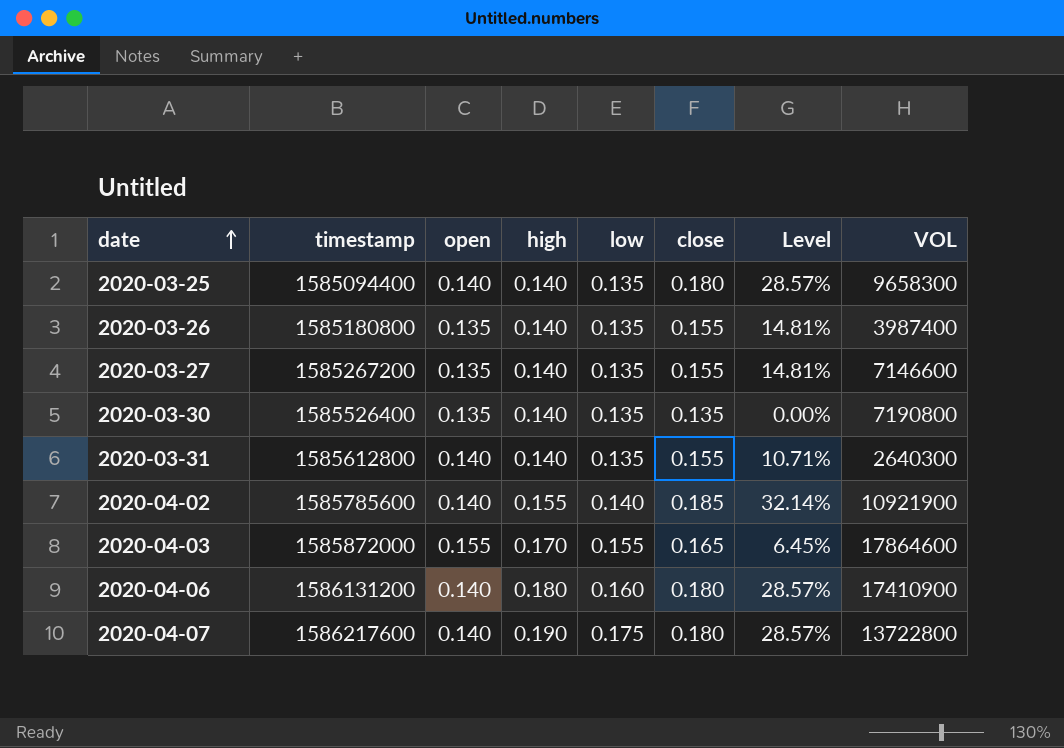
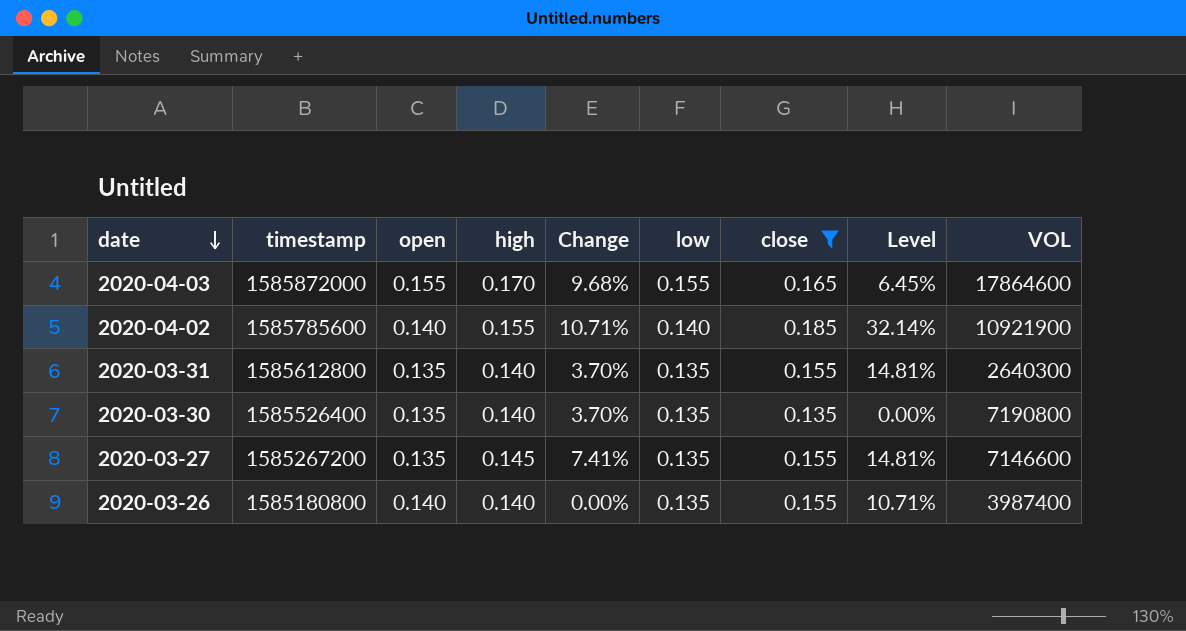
filter: none -> close != 0.180
row order: date ascending -> date descending
column Change | formula: none -> ([high] - [open]) / [open]
2020-03-31 | open: 0.140 -> 0.135
2020-03-31 | Level: 10.71% -> 14.81%
2020-03-27 | high: 0.140 -> 0.145
2020-03-26 | open: 0.135 -> 0.140
2020-03-26 | Level: 14.81% -> 10.71%

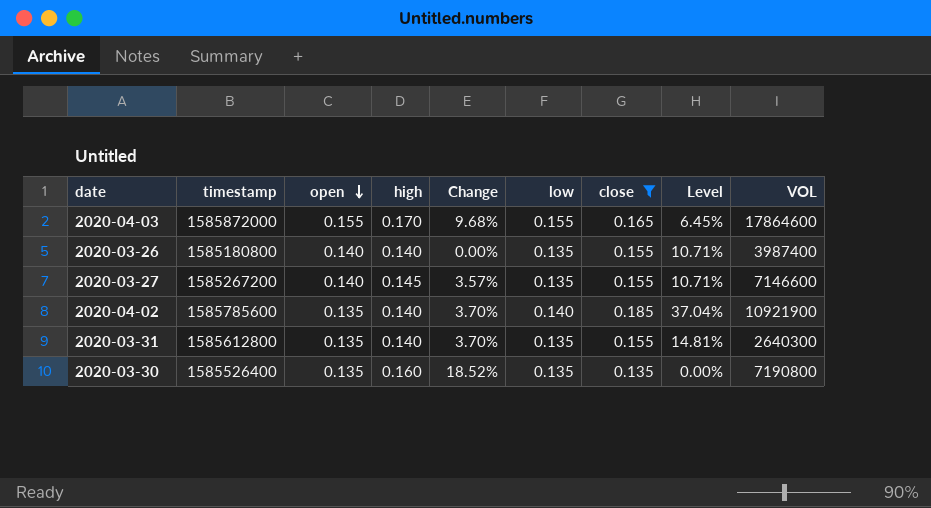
row order: date descending -> open descending
2020-03-27 | open: 0.135 -> 0.140
2020-03-27 | Change: 7.41% -> 3.57%
2020-03-27 | Level: 14.81% -> 10.71%
2020-04-02 | open: 0.140 -> 0.135
2020-04-02 | high: 0.155 -> 0.140
2020-04-02 | Change: 10.71% -> 3.70%
2020-04-02 | Level: 32.14% -> 37.04%
2020-03-30 | high: 0.140 -> 0.160
2020-03-30 | Change: 3.70% -> 18.52%

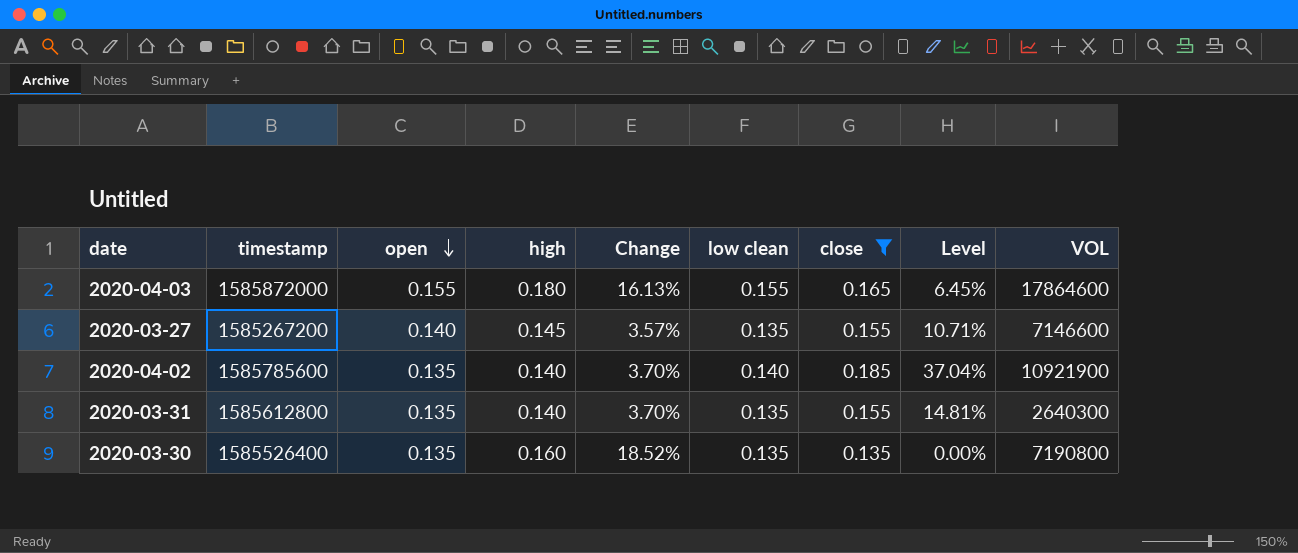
column name: low -> low clean
row 2020-03-26: 1585180800 | 0.140 | 0.140 | 0.00% | 0.135 | 0.155 | 10.71% | 3987400 -> none
2020-04-03 | high: 0.170 -> 0.180
2020-04-03 | Change: 9.68% -> 16.13%

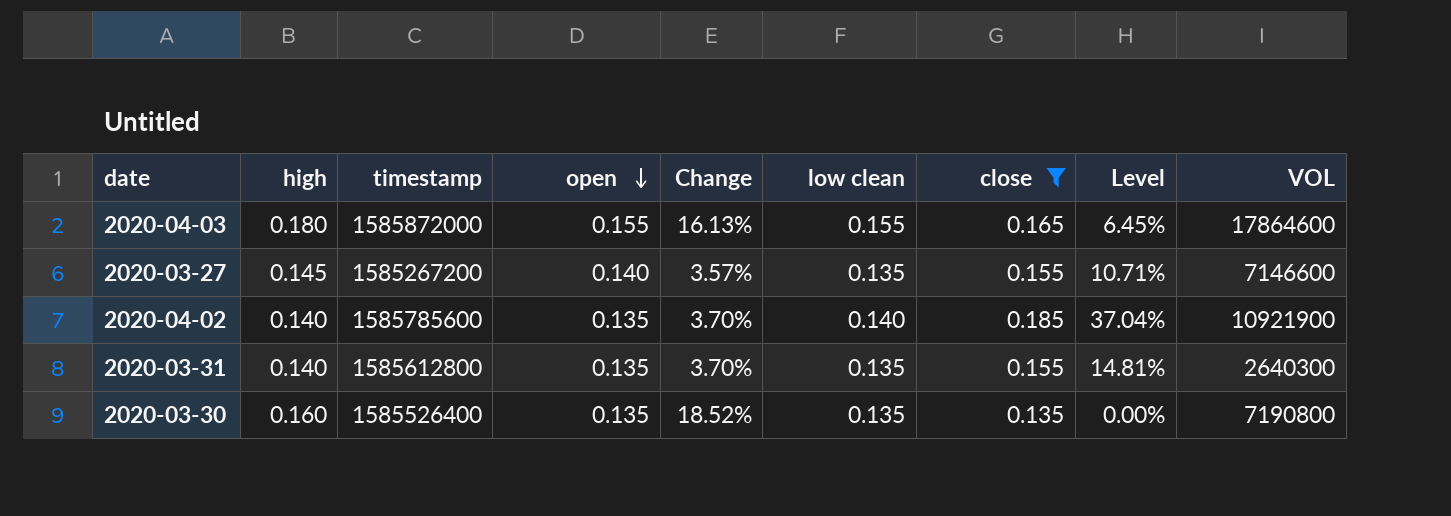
column high | position: 4 -> 2

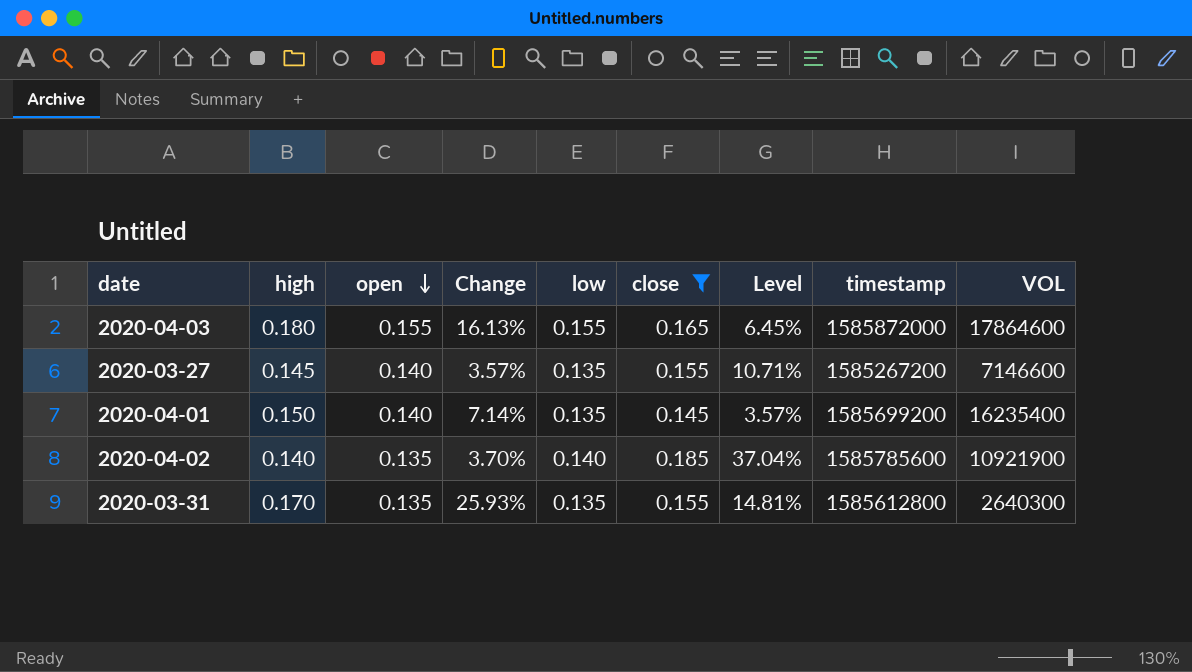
column name: low clean -> low
column timestamp | position: 3 -> 8
row 2020-03-30: 0.160 | 1585526400 | 0.135 | 18.52% | 0.135 | 0.135 | 0.00% | 7190800 -> none
row 2020-04-01: none -> 0.150 | 0.140 | 7.14% | 0.135 | 0.145 | 3.57% | 1585699200 | 16235400
2020-03-31 | high: 0.140 -> 0.170
2020-03-31 | Change: 3.70% -> 25.93%

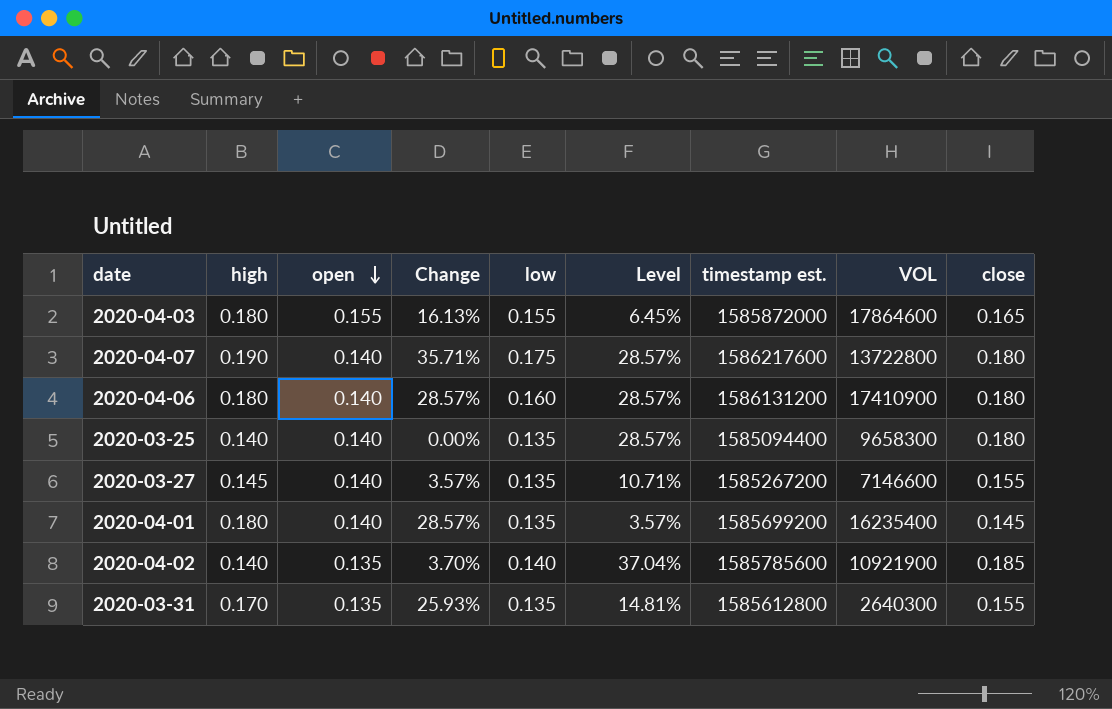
filter: close != 0.180 -> none
column name: timestamp -> timestamp est.
column close | position: 6 -> 9
2020-04-01 | high: 0.150 -> 0.180
2020-04-01 | Change: 7.14% -> 28.57%

